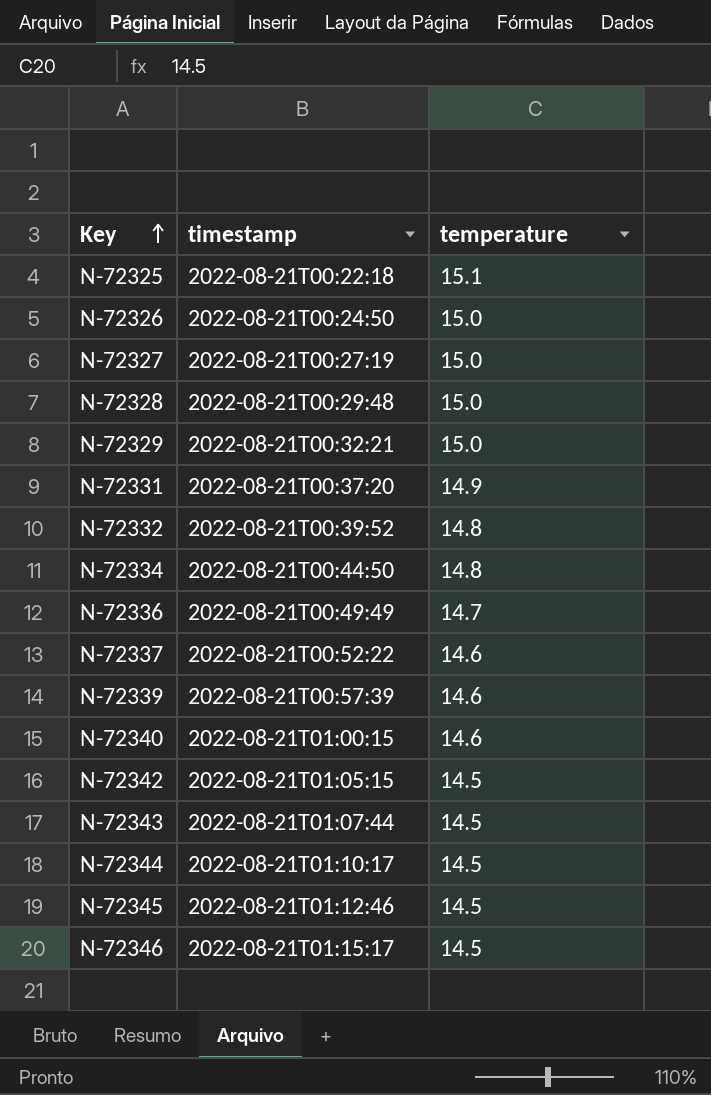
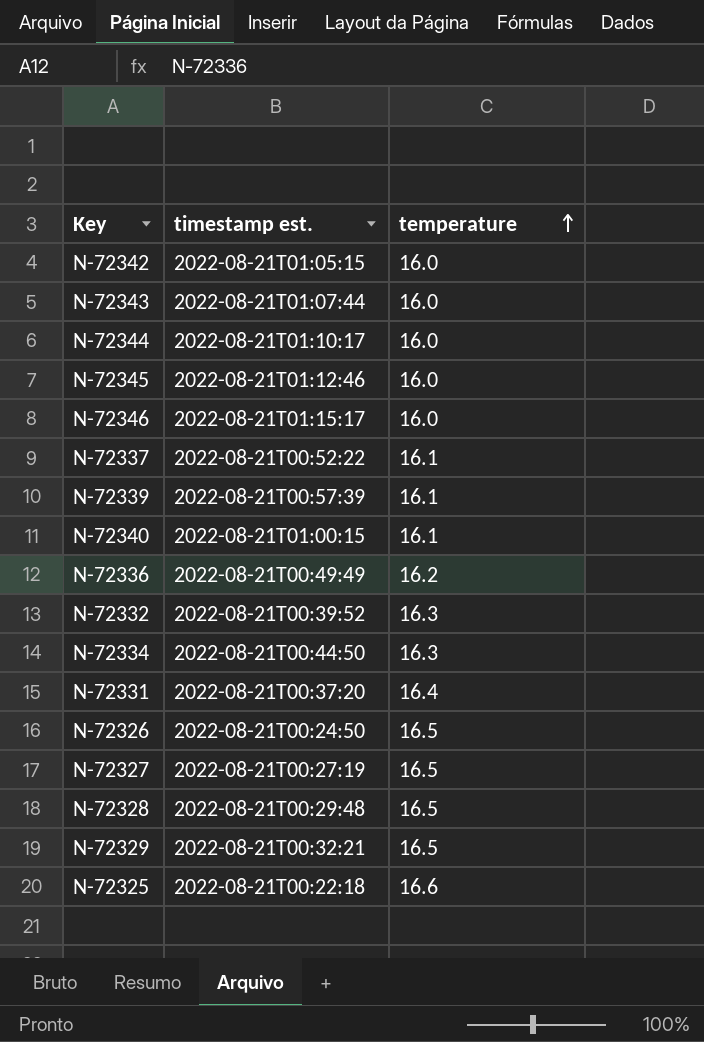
row order: Key ascending -> temperature ascending
column name: timestamp -> timestamp est.
N-72342 | temperature: 14.5 -> 16.0
N-72343 | temperature: 14.5 -> 16.0
N-72344 | temperature: 14.5 -> 16.0
N-72345 | temperature: 14.5 -> 16.0
N-72346 | temperature: 14.5 -> 16.0
N-72337 | temperature: 14.6 -> 16.1
N-72339 | temperature: 14.6 -> 16.1
N-72340 | temperature: 14.6 -> 16.1
N-72336 | temperature: 14.7 -> 16.2
N-72332 | temperature: 14.8 -> 16.3
N-72334 | temperature: 14.8 -> 16.3
N-72331 | temperature: 14.9 -> 16.4
N-72326 | temperature: 15.0 -> 16.5
N-72327 | temperature: 15.0 -> 16.5
N-72328 | temperature: 15.0 -> 16.5
N-72329 | temperature: 15.0 -> 16.5
N-72325 | temperature: 15.1 -> 16.6

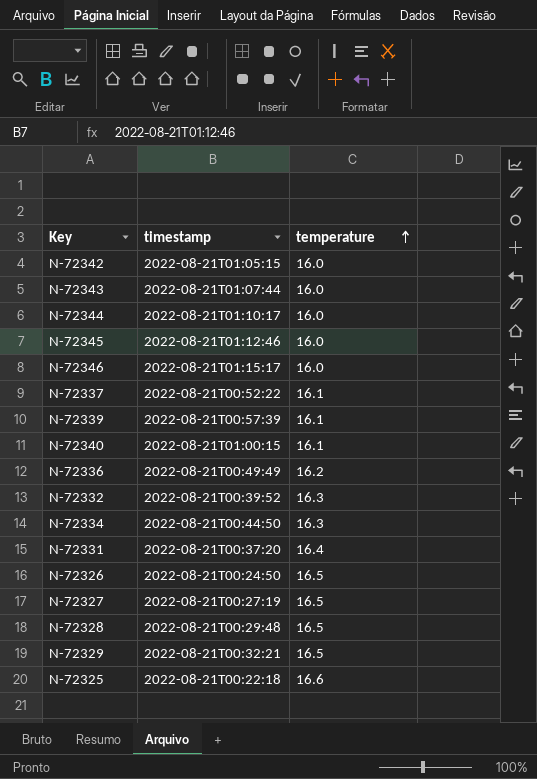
column name: timestamp est. -> timestamp

